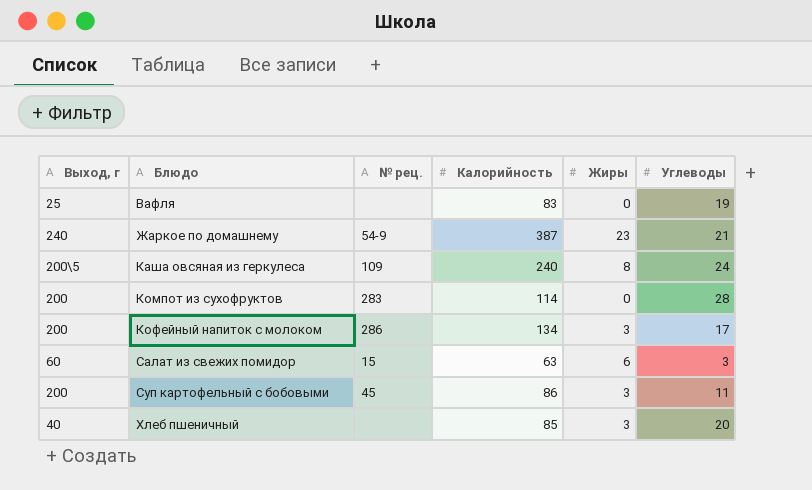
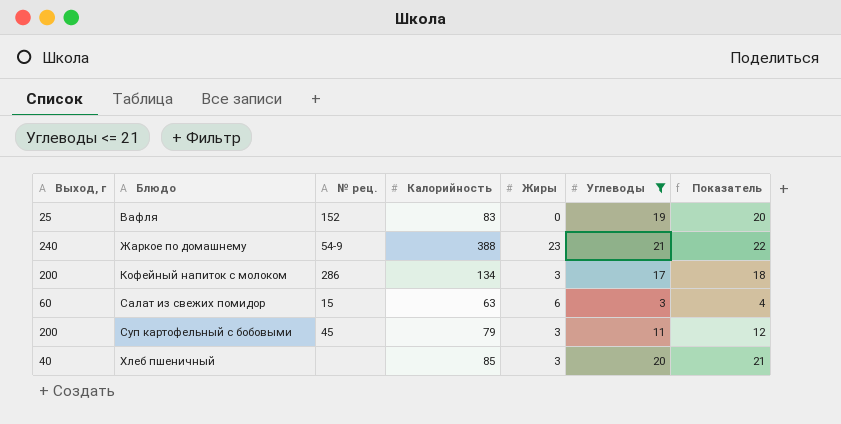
filter: none -> Углеводы <= 21
column Показатель | formula: none -> [Углеводы] + 1
Вафля | № рец.: none -> 152
Жаркое по домашнему | Калорийность: 387 -> 388
Суп картофельный с бобовыми | Калорийность: 86 -> 79

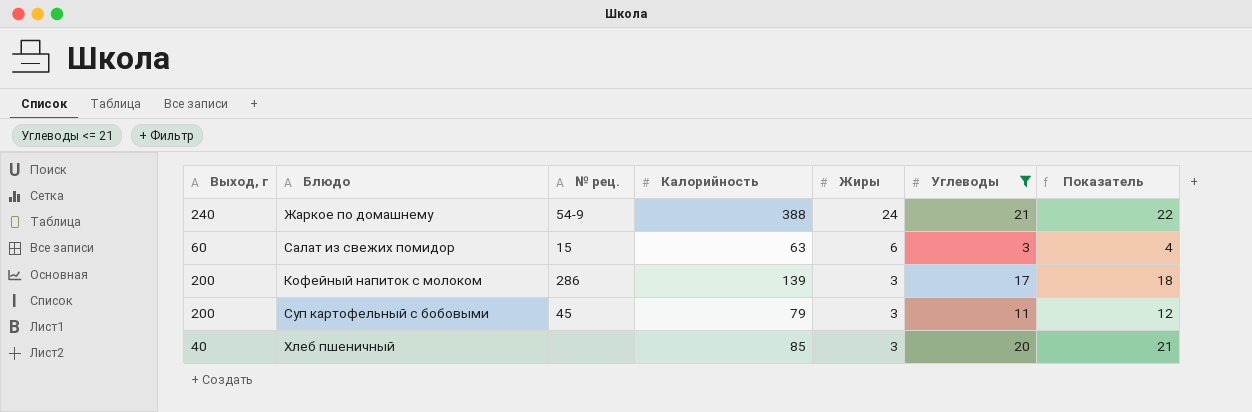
row order: Блюдо ascending -> Жиры descending
row Вафля: 25 | 152 | 83 | 0 | 19 | 20 -> none
Жаркое по домашнему | Жиры: 23 -> 24
Кофейный напиток с молоком | Калорийность: 134 -> 139

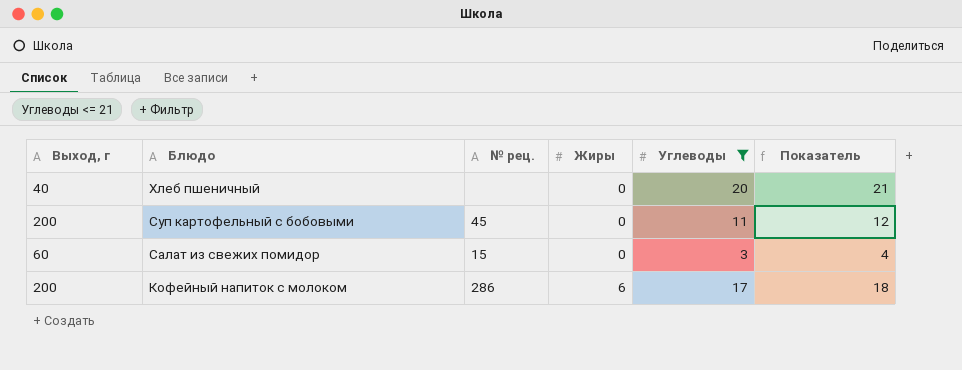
row order: Жиры descending -> Блюдо descending
column Калорийность | position: 4 -> none
row Жаркое по домашнему: 240 | 54-9 | 388 | 24 | 21 | 22 -> none
Хлеб пшеничный | Жиры: 3 -> 0
Суп картофельный с бобовыми | Жиры: 3 -> 0
Салат из свежих помидор | Жиры: 6 -> 0
Кофейный напиток с молоком | Жиры: 3 -> 6

